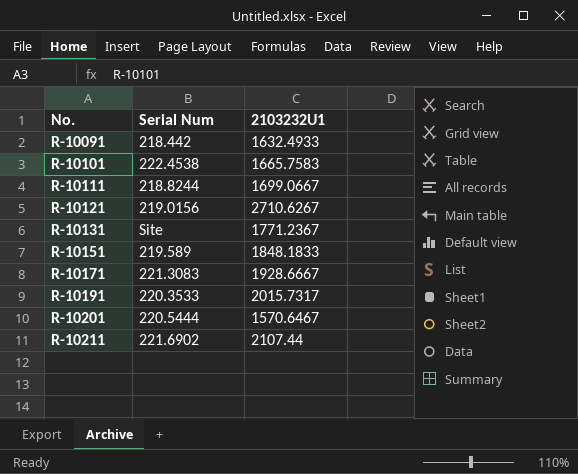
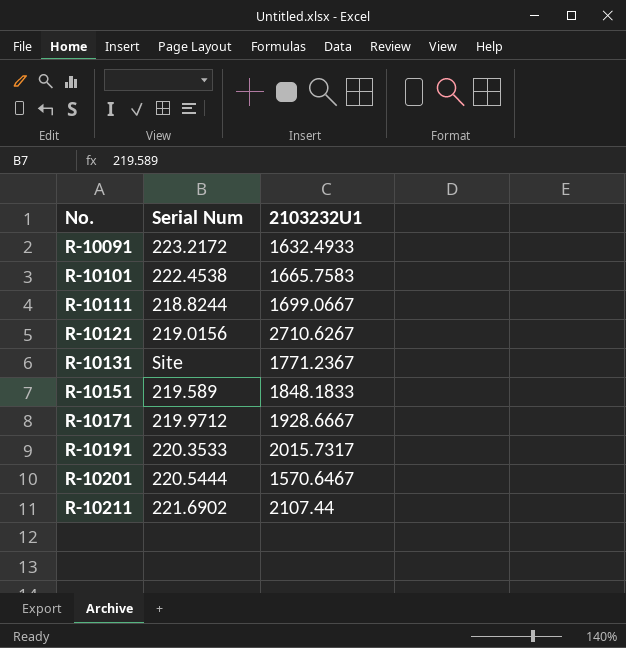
R-10091 | Serial Num: 218.442 -> 223.2172
R-10171 | Serial Num: 221.3083 -> 219.9712

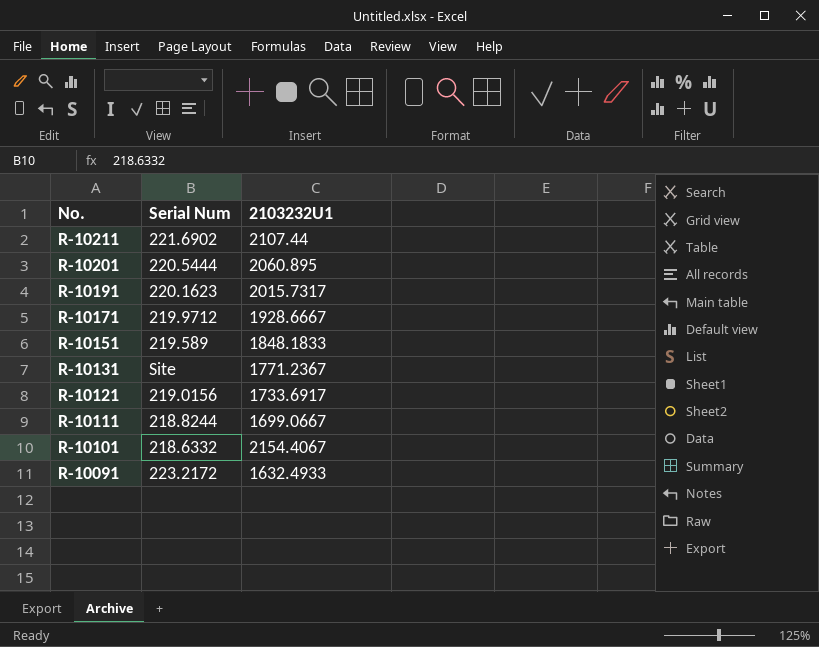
row order: No. ascending -> No. descending
R-10201 | 2103232U1: 1570.6467 -> 2060.895
R-10191 | Serial Num: 220.3533 -> 220.1623
R-10121 | 2103232U1: 2710.6267 -> 1733.6917
R-10101 | Serial Num: 222.4538 -> 218.6332
R-10101 | 2103232U1: 1665.7583 -> 2154.4067

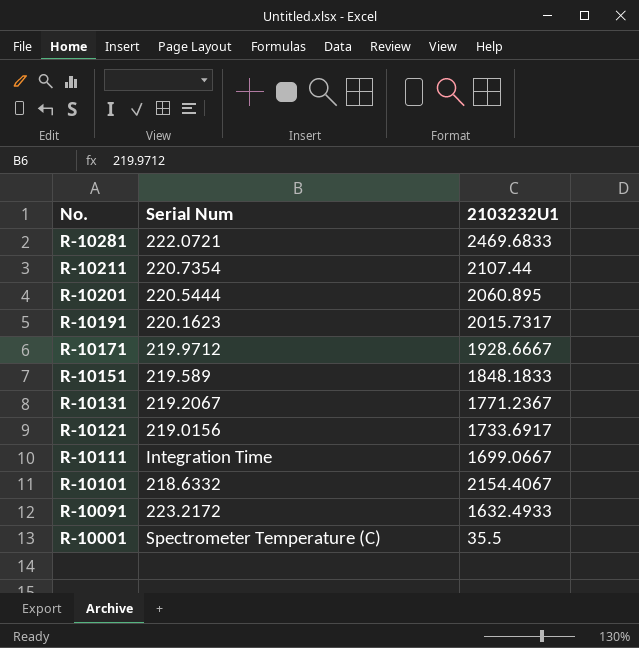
row R-10281: none -> 222.0721 | 2469.6833
R-10211 | Serial Num: 221.6902 -> 220.7354
R-10131 | Serial Num: Site -> 219.2067
R-10111 | Serial Num: 218.8244 -> Integration Time
row R-10001: none -> Spectrometer Temperature (C) | 35.5

